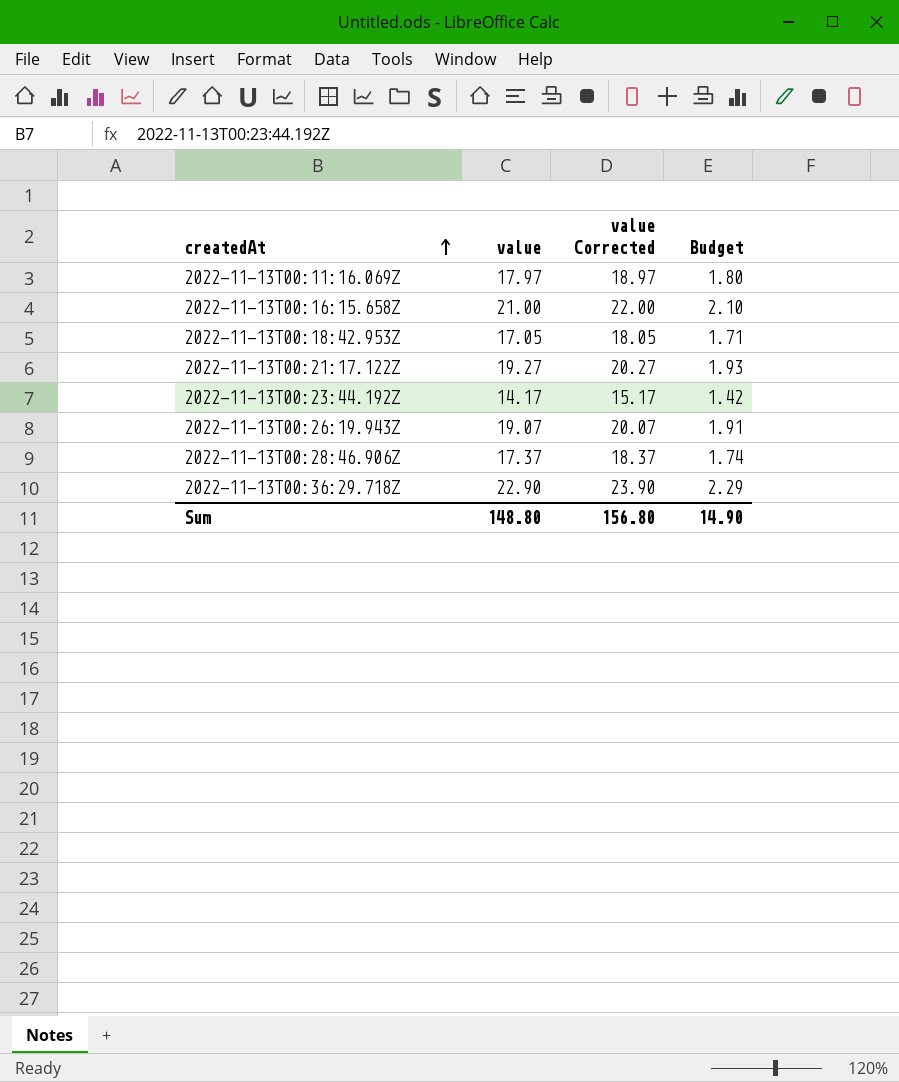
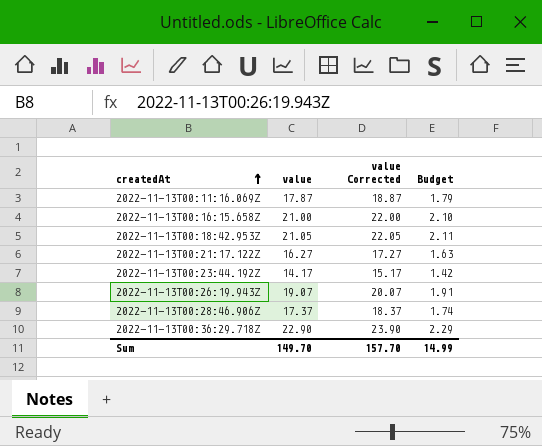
2022-11-13T00:11:16.069Z | value: 17.97 -> 17.87
2022-11-13T00:11:16.069Z | value Corrected: 18.97 -> 18.87
2022-11-13T00:11:16.069Z | Budget: 1.80 -> 1.79
2022-11-13T00:18:42.953Z | value: 17.05 -> 21.05
2022-11-13T00:18:42.953Z | value Corrected: 18.05 -> 22.05
2022-11-13T00:18:42.953Z | Budget: 1.71 -> 2.11
2022-11-13T00:21:17.122Z | value: 19.27 -> 16.27
2022-11-13T00:21:17.122Z | value Corrected: 20.27 -> 17.27
2022-11-13T00:21:17.122Z | Budget: 1.93 -> 1.63
Sum | value: 148.80 -> 149.70
Sum | value Corrected: 156.80 -> 157.70
Sum | Budget: 14.90 -> 14.99

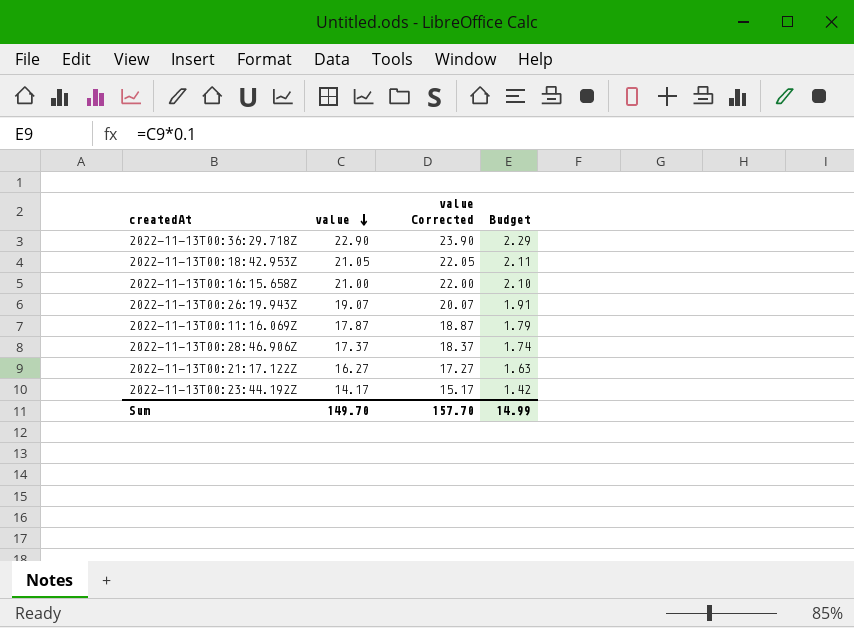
row order: createdAt ascending -> value descending

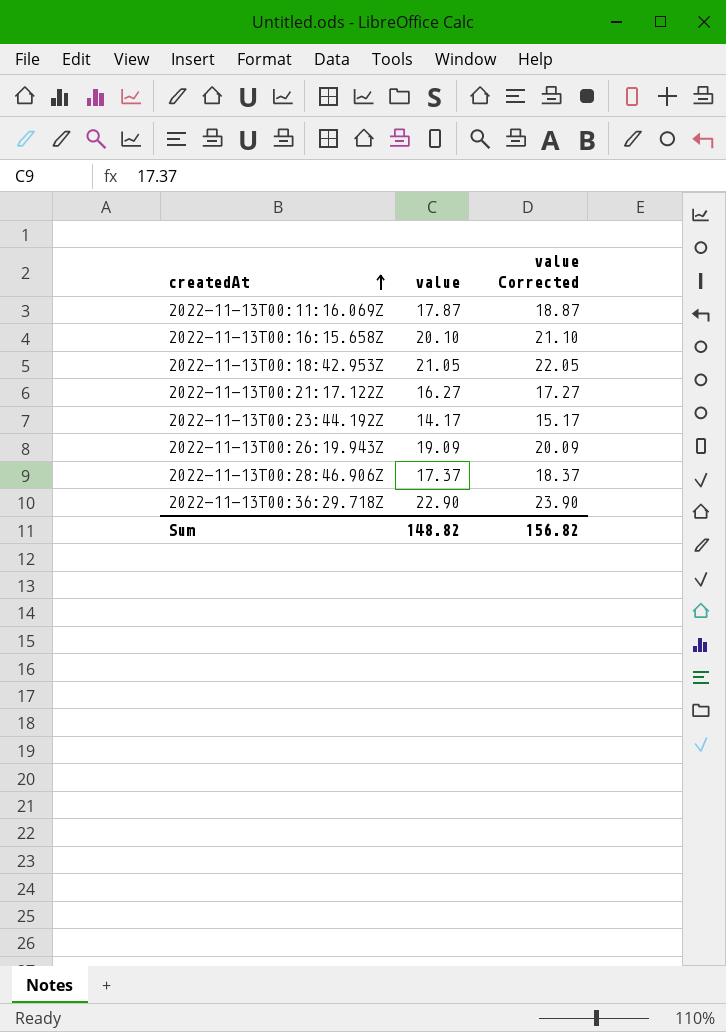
row order: value descending -> createdAt ascending
column Budget | formula: [value] * 0.1 -> none
2022-11-13T00:16:15.658Z | value: 21.00 -> 20.10
2022-11-13T00:16:15.658Z | value Corrected: 22.00 -> 21.10
2022-11-13T00:26:19.943Z | value: 19.07 -> 19.09
2022-11-13T00:26:19.943Z | value Corrected: 20.07 -> 20.09
Sum | value: 149.70 -> 148.82
Sum | value Corrected: 157.70 -> 156.82

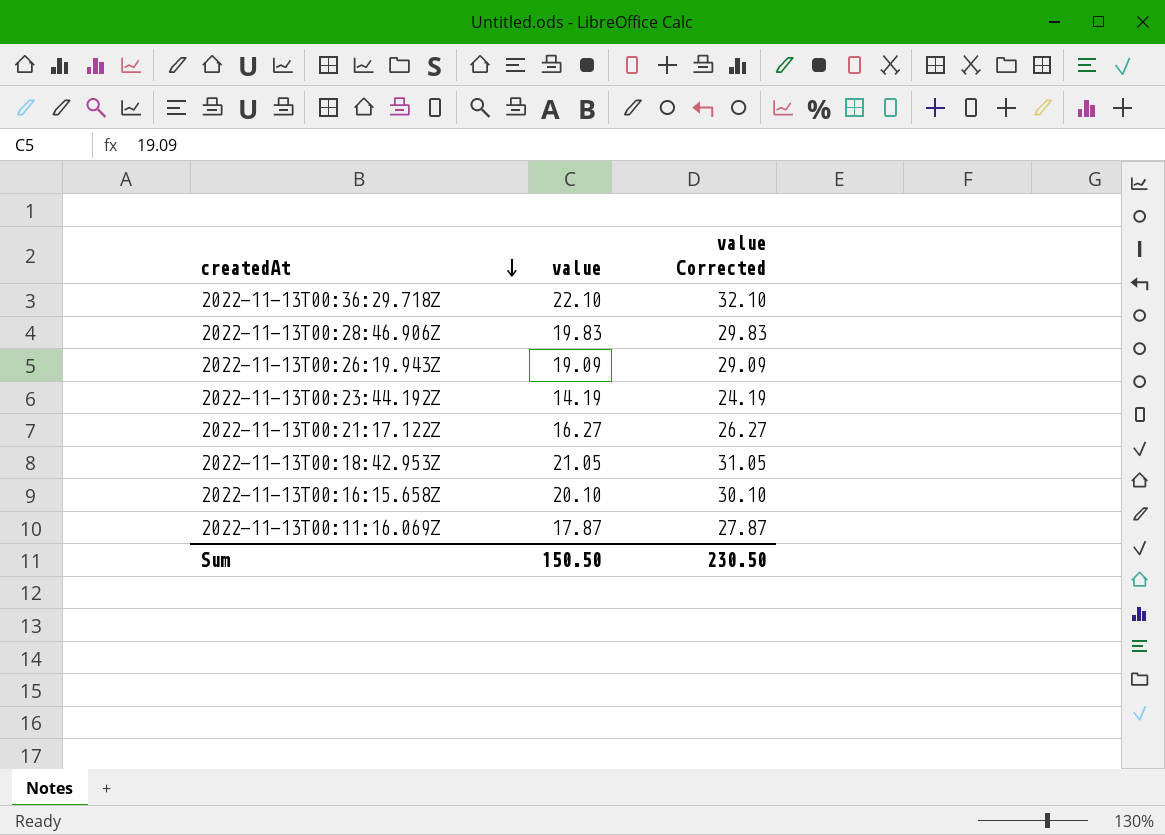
row order: createdAt ascending -> createdAt descending
column value Corrected | formula: [value] + 1 -> [value] + 10
2022-11-13T00:36:29.718Z | value: 22.90 -> 22.10
2022-11-13T00:28:46.906Z | value: 17.37 -> 19.83
2022-11-13T00:23:44.192Z | value: 14.17 -> 14.19
Sum | value: 148.82 -> 150.50
Sum | value Corrected: 156.82 -> 230.50

